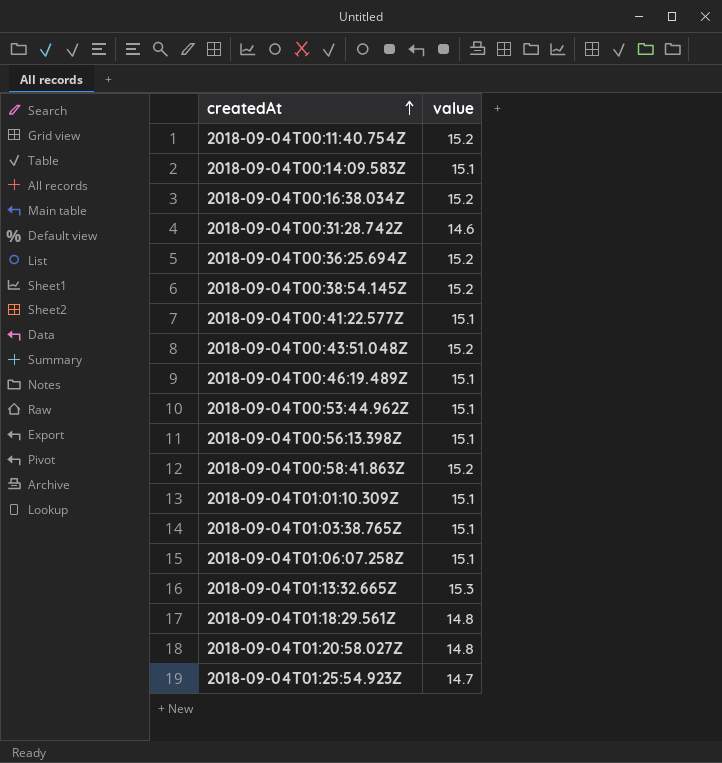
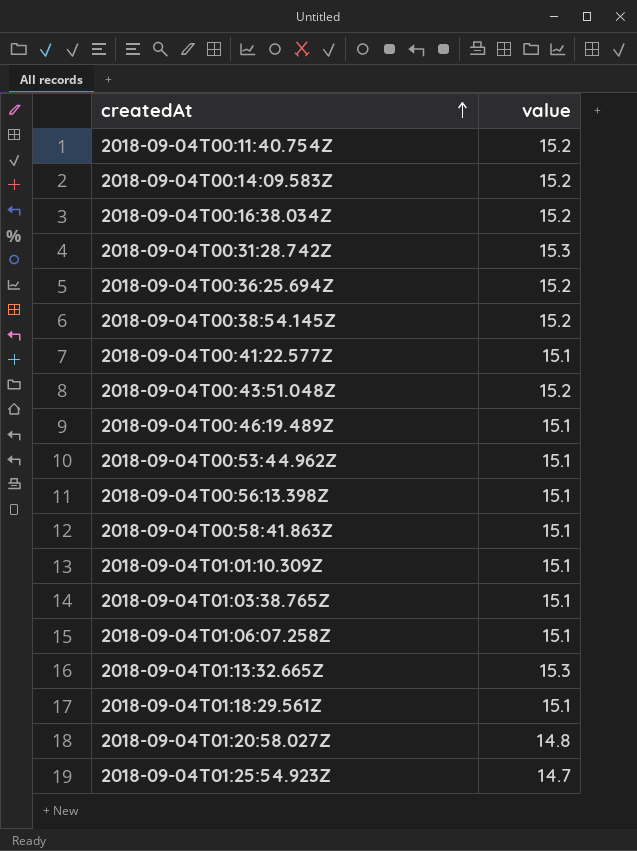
2018-09-04T00:14:09.583Z | value: 15.1 -> 15.2
2018-09-04T00:31:28.742Z | value: 14.6 -> 15.3
2018-09-04T00:58:41.863Z | value: 15.2 -> 15.1
2018-09-04T01:18:29.561Z | value: 14.8 -> 15.1

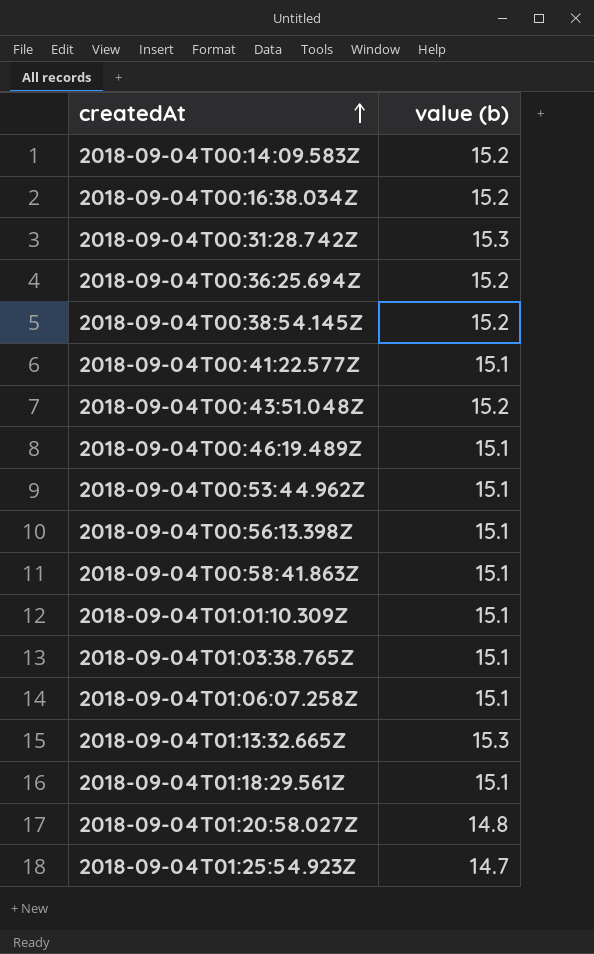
column name: value -> value (b)
row 2018-09-04T00:11:40.754Z: 15.2 -> none

